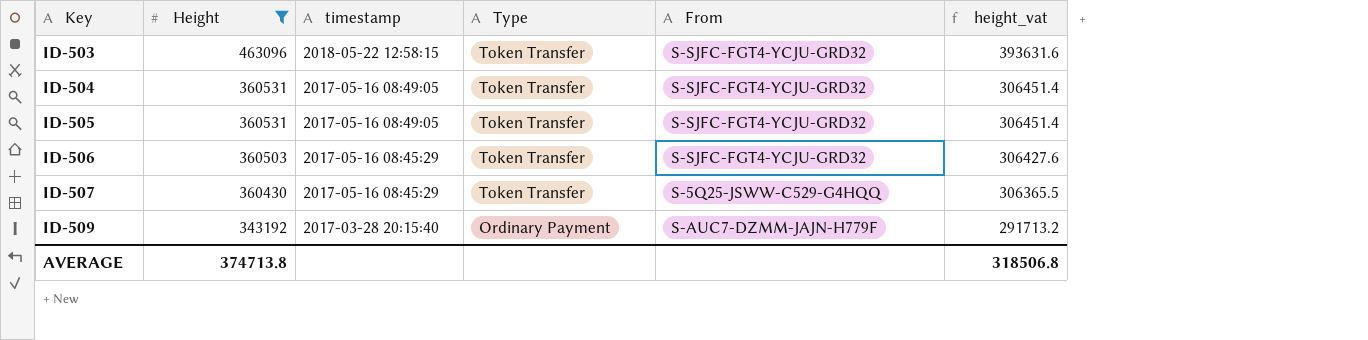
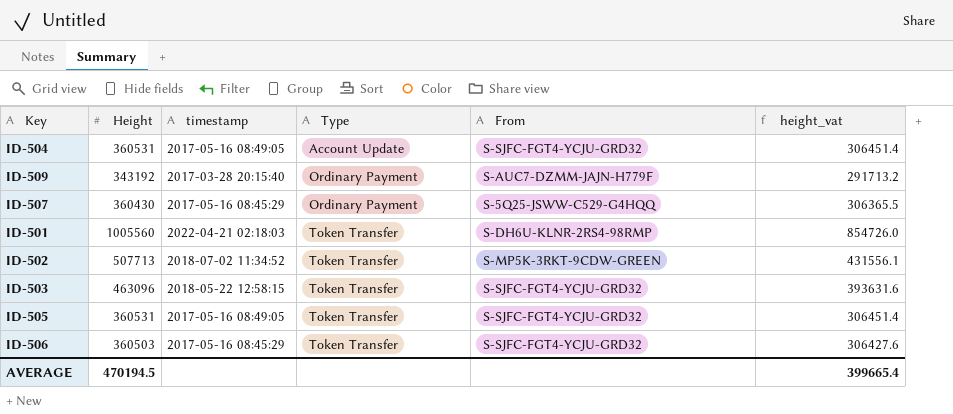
filter: Height <= 463096 -> none
row order: Key ascending -> Type ascending
ID-504 | Type: Token Transfer -> Account Update
ID-507 | Type: Token Transfer -> Ordinary Payment
AVERAGE | Height: 374713.8 -> 470194.5
AVERAGE | height_vat: 318506.8 -> 399665.4

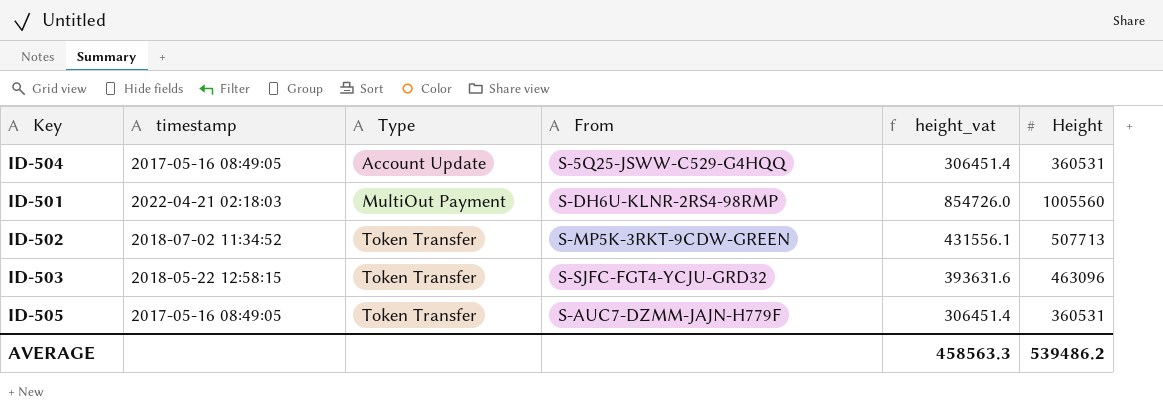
column Height | position: 2 -> 6
row ID-509: 343192 | 2017-03-28 20:15:40 | Ordinary Payment | S-AUC7-DZMM-JAJN-H779F | 291713.2 -> none
row ID-507: 360430 | 2017-05-16 08:45:29 | Ordinary Payment | S-5Q25-JSWW-C529-G4HQQ | 306365.5 -> none
row ID-506: 360503 | 2017-05-16 08:45:29 | Token Transfer | S-SJFC-FGT4-YCJU-GRD32 | 306427.6 -> none
ID-504 | From: S-SJFC-FGT4-YCJU-GRD32 -> S-5Q25-JSWW-C529-G4HQQ
ID-501 | Type: Token Transfer -> MultiOut Payment
ID-505 | From: S-SJFC-FGT4-YCJU-GRD32 -> S-AUC7-DZMM-JAJN-H779F
AVERAGE | height_vat: 399665.4 -> 458563.3
AVERAGE | Height: 470194.5 -> 539486.2

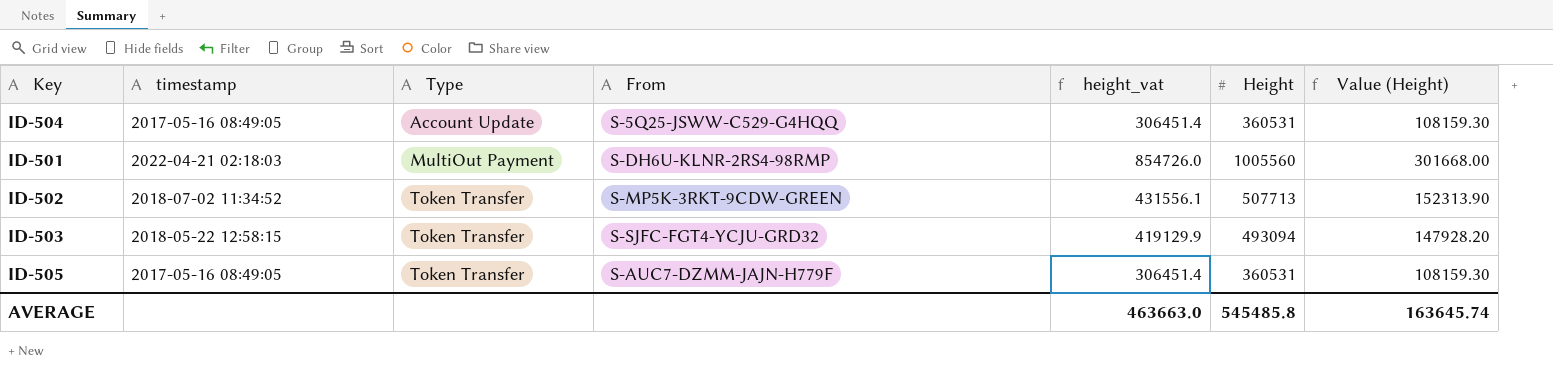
column Value (Height) | formula: none -> [Height] * 0.3
ID-503 | height_vat: 393631.6 -> 419129.9
ID-503 | Height: 463096 -> 493094
AVERAGE | height_vat: 458563.3 -> 463663.0
AVERAGE | Height: 539486.2 -> 545485.8

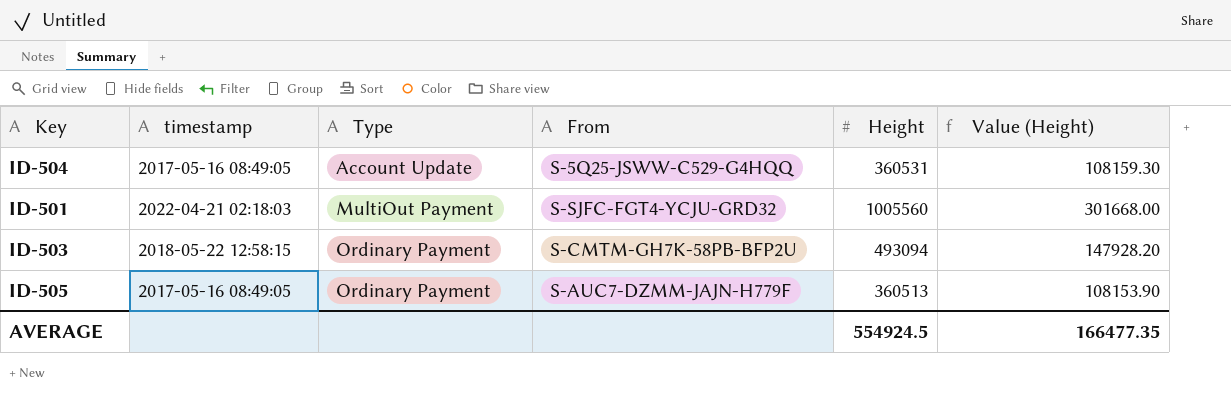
column height_vat | formula: [Height] * 0.85 -> none
row ID-502: 2018-07-02 11:34:52 | Token Transfer | S-MP5K-3RKT-9CDW-GREEN | 431556.1 | 507713 | 152313.90 -> none
ID-501 | From: S-DH6U-KLNR-2RS4-98RMP -> S-SJFC-FGT4-YCJU-GRD32
ID-503 | Type: Token Transfer -> Ordinary Payment
ID-503 | From: S-SJFC-FGT4-YCJU-GRD32 -> S-CMTM-GH7K-58PB-BFP2U
ID-505 | Type: Token Transfer -> Ordinary Payment
ID-505 | Height: 360531 -> 360513
ID-505 | Value (Height): 108159.30 -> 108153.90
AVERAGE | Height: 545485.8 -> 554924.5
AVERAGE | Value (Height): 163645.74 -> 166477.35

